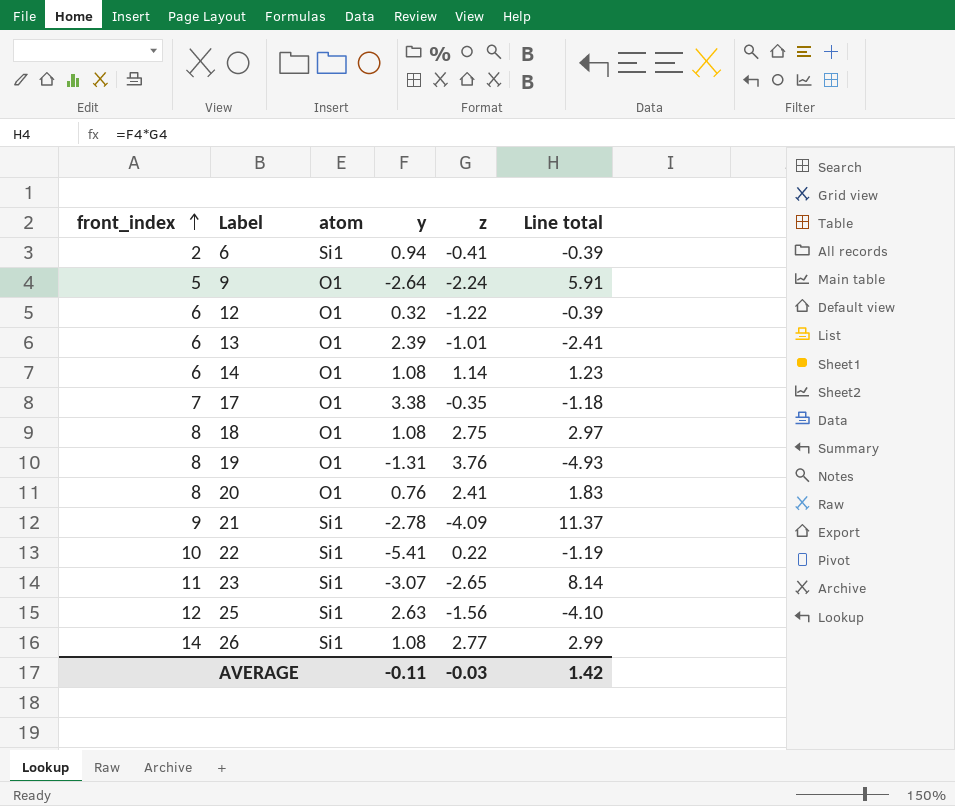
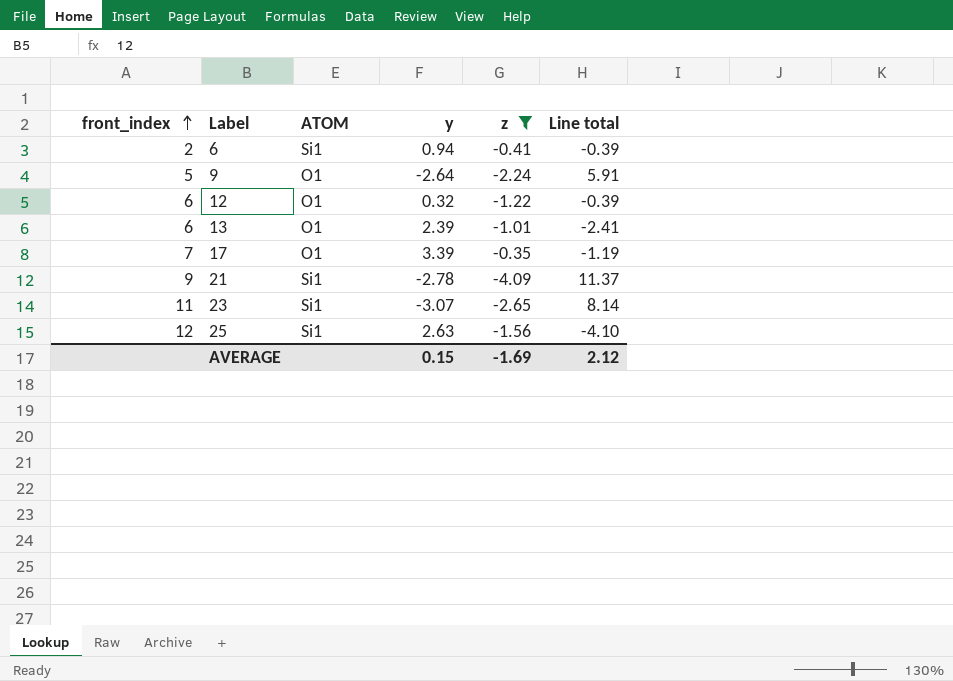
filter: none -> z <= -0.35
column name: atom -> ATOM
17 | y: 3.38 -> 3.39
17 | Line total: -1.18 -> -1.19
AVERAGE | y: -0.11 -> 0.15
AVERAGE | z: -0.03 -> -1.69
AVERAGE | Line total: 1.42 -> 2.12

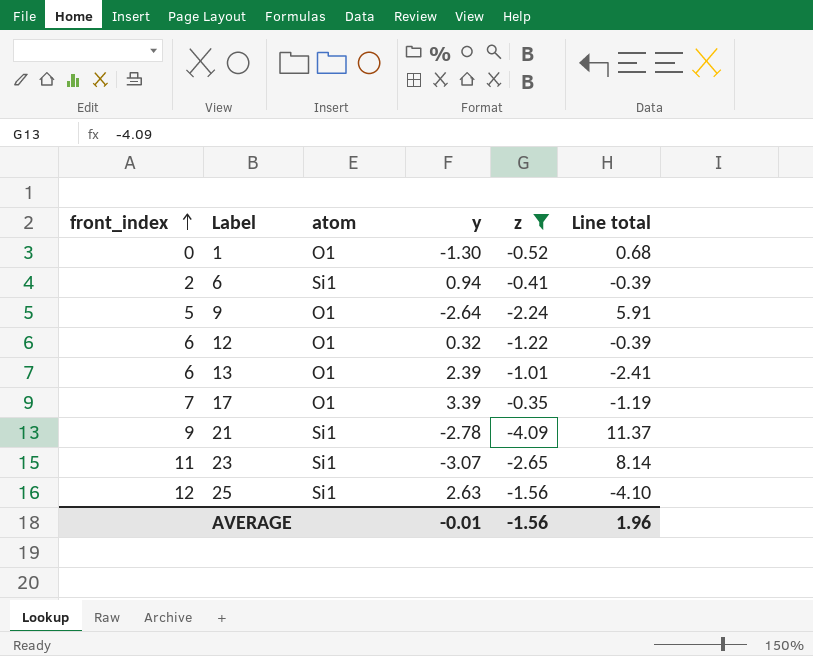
column name: ATOM -> atom
row 1: none -> 0 | O1 | -1.30 | -0.52 | 0.68
AVERAGE | y: 0.15 -> -0.01
AVERAGE | z: -1.69 -> -1.56
AVERAGE | Line total: 2.12 -> 1.96

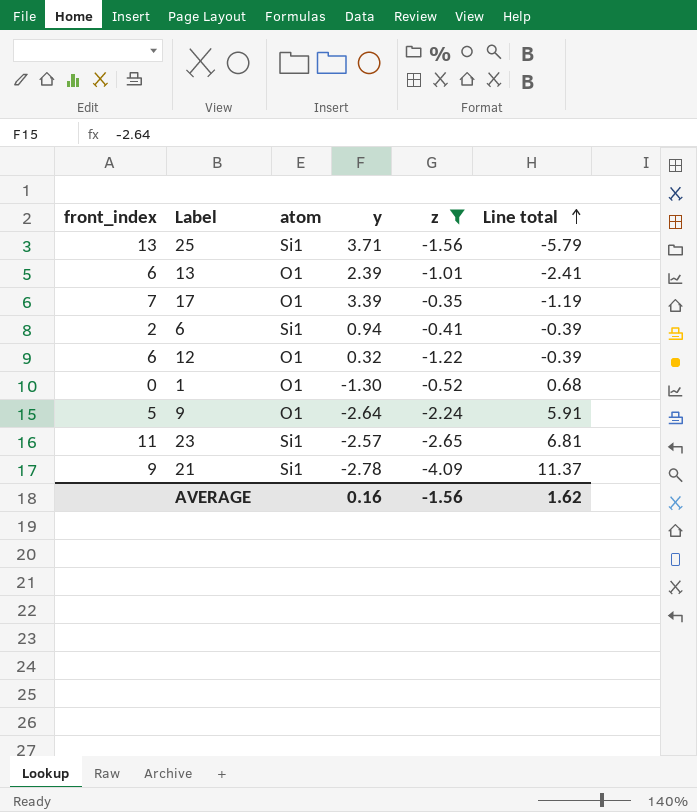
row order: front_index ascending -> Line total ascending
25 | front_index: 12 -> 13
25 | y: 2.63 -> 3.71
25 | Line total: -4.10 -> -5.79
23 | y: -3.07 -> -2.57
23 | Line total: 8.14 -> 6.81
AVERAGE | y: -0.01 -> 0.16
AVERAGE | Line total: 1.96 -> 1.62

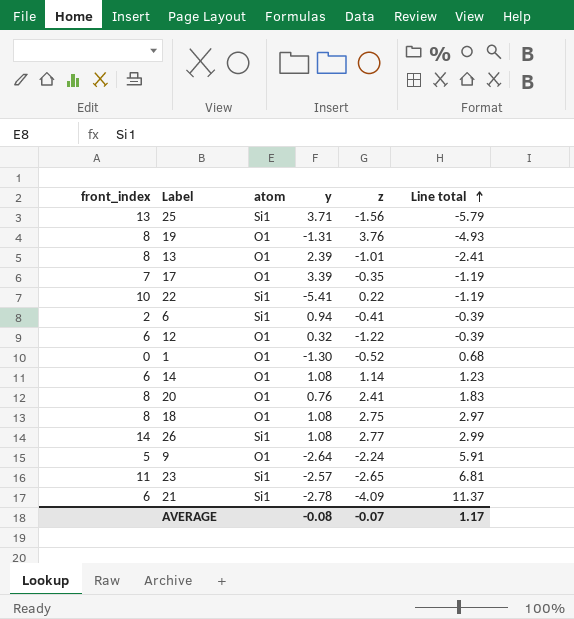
filter: z <= -0.35 -> none
13 | front_index: 6 -> 8
21 | front_index: 9 -> 6
AVERAGE | y: 0.16 -> -0.08
AVERAGE | z: -1.56 -> -0.07
AVERAGE | Line total: 1.62 -> 1.17

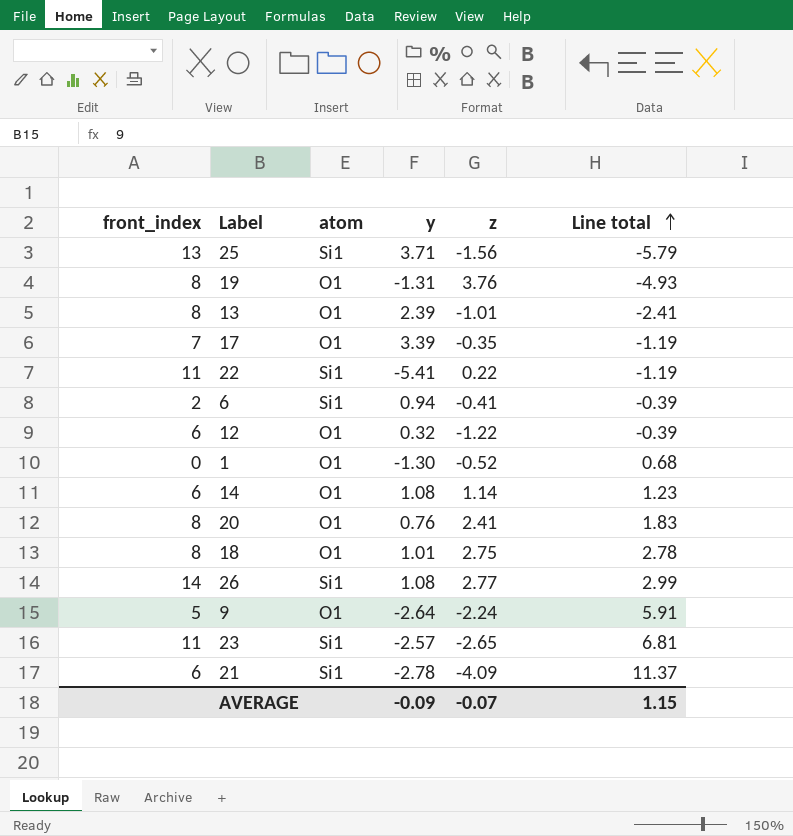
22 | front_index: 10 -> 11
18 | y: 1.08 -> 1.01
18 | Line total: 2.97 -> 2.78
AVERAGE | y: -0.08 -> -0.09
AVERAGE | Line total: 1.17 -> 1.15

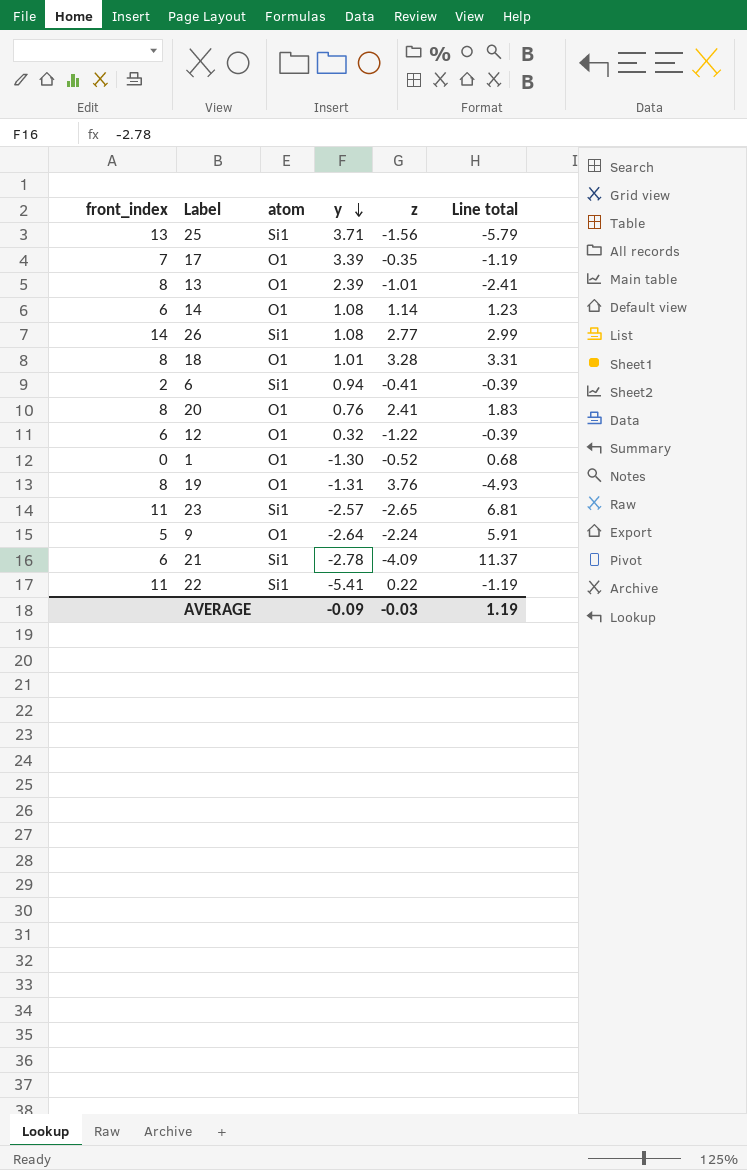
row order: Line total ascending -> y descending
18 | z: 2.75 -> 3.28
18 | Line total: 2.78 -> 3.31
AVERAGE | z: -0.07 -> -0.03
AVERAGE | Line total: 1.15 -> 1.19

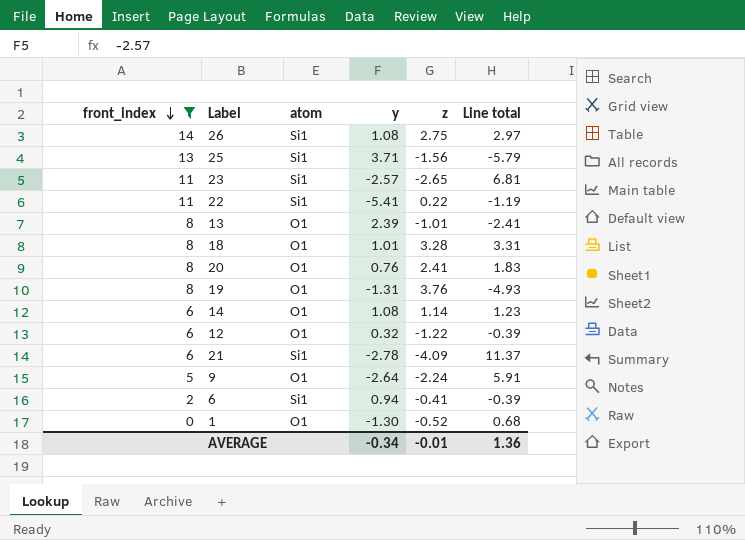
filter: none -> front_index != 7
row order: y descending -> front_index descending
26 | z: 2.77 -> 2.75
26 | Line total: 2.99 -> 2.97
AVERAGE | y: -0.09 -> -0.34
AVERAGE | z: -0.03 -> -0.01
AVERAGE | Line total: 1.19 -> 1.36

